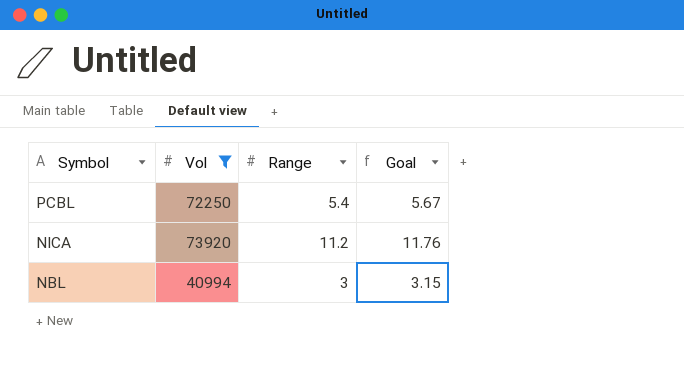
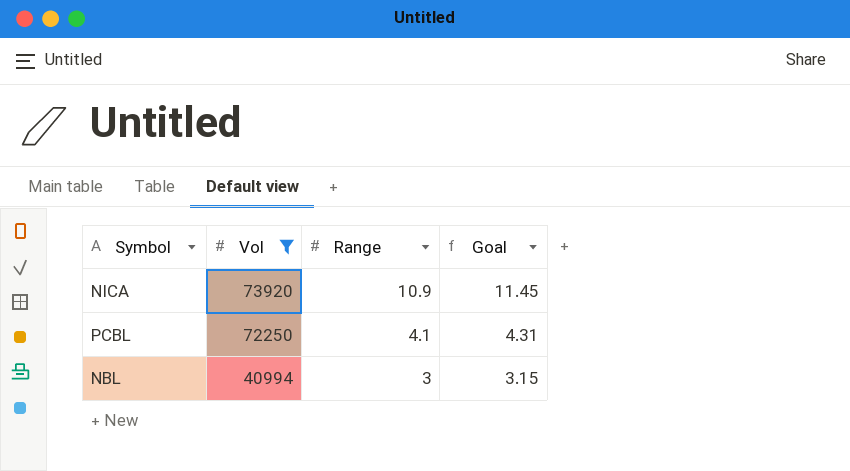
row order: Symbol descending -> Vol descending
NICA | Range: 11.2 -> 10.9
NICA | Goal: 11.76 -> 11.45
PCBL | Range: 5.4 -> 4.1
PCBL | Goal: 5.67 -> 4.31

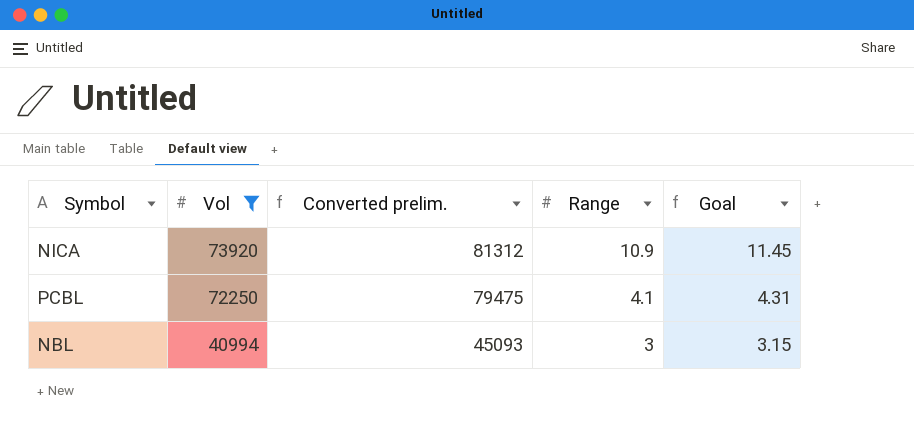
column Converted prelim. | formula: none -> [Vol] * 1.1

